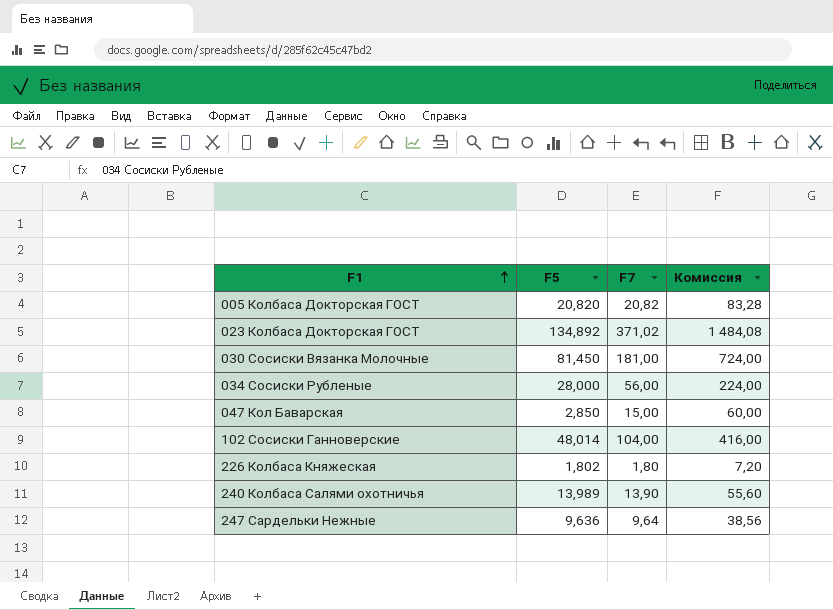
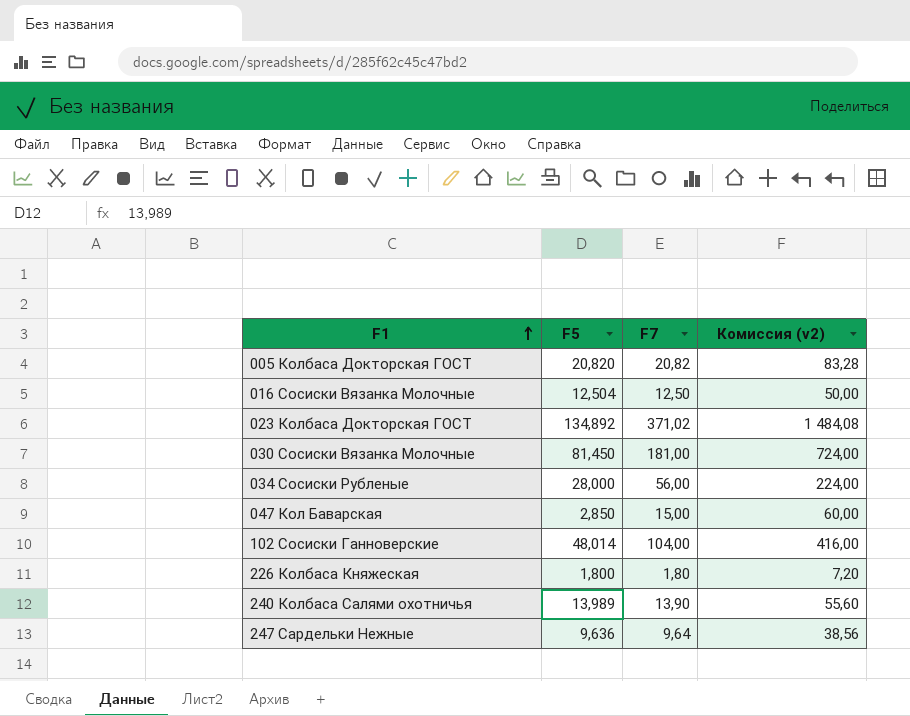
column name: Комиссия -> Комиссия (v2)
row 016 Сосиски Вязанка Молочные: none -> 12,504 | 12,50 | 50,00
226 Колбаса Княжеская | F5: 1,802 -> 1,800

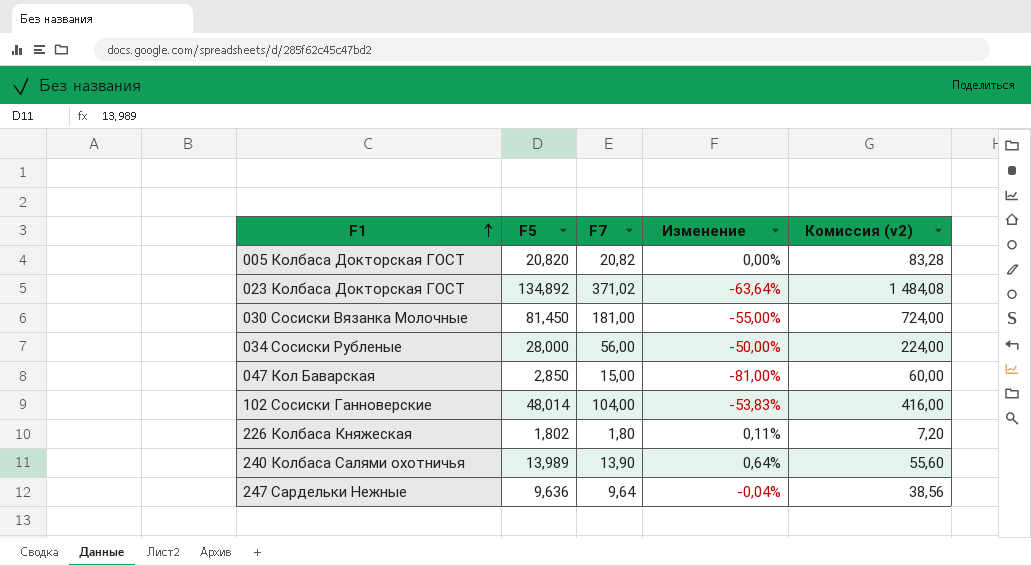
column Изменение | formula: none -> ([F5] - [F7]) / [F7]
row 016 Сосиски Вязанка Молочные: 12,504 | 12,50 | 50,00 -> none
226 Колбаса Княжеская | F5: 1,800 -> 1,802

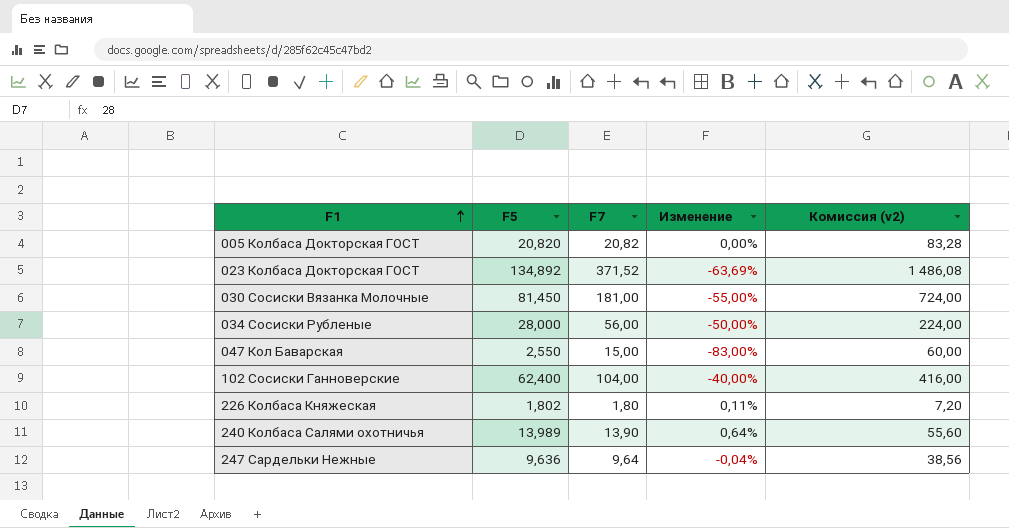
023 Колбаса Докторская ГОСТ | F7: 371,02 -> 371,52
023 Колбаса Докторская ГОСТ | Изменение: -63,64% -> -63,69%
023 Колбаса Докторская ГОСТ | Комиссия (v2): 1 484,08 -> 1 486,08
047 Кол Баварская | F5: 2,850 -> 2,550
047 Кол Баварская | Изменение: -81,00% -> -83,00%
102 Сосиски Ганноверские | F5: 48,014 -> 62,400
102 Сосиски Ганноверские | Изменение: -53,83% -> -40,00%

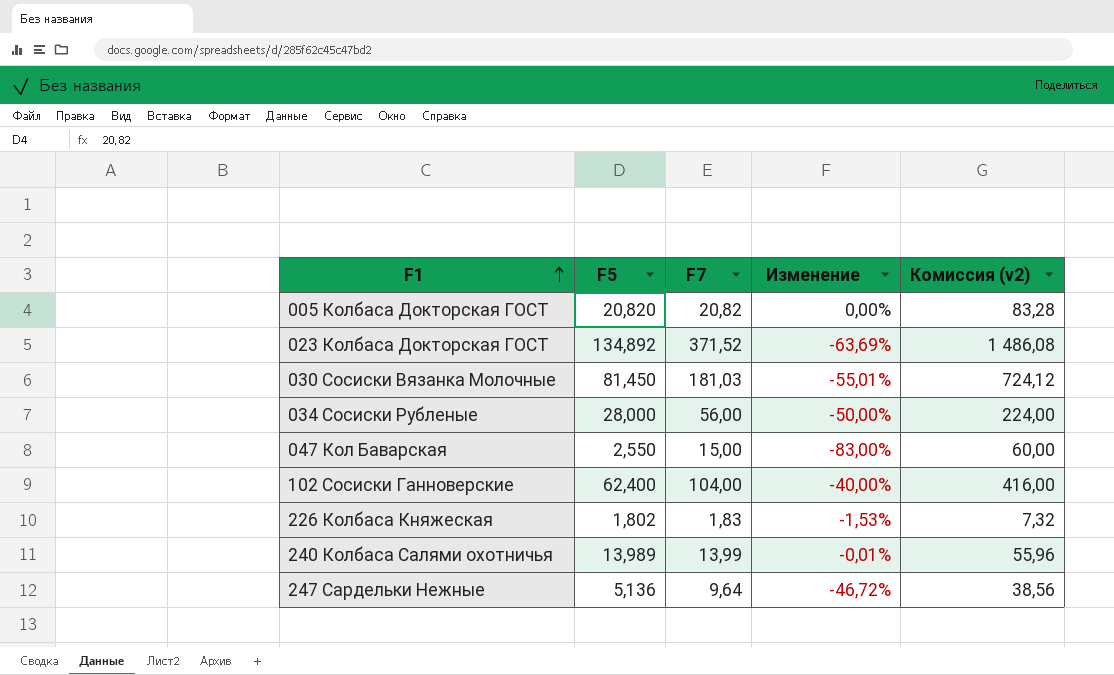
030 Сосиски Вязанка Молочные | F7: 181,00 -> 181,03
030 Сосиски Вязанка Молочные | Изменение: -55,00% -> -55,01%
030 Сосиски Вязанка Молочные | Комиссия (v2): 724,00 -> 724,12
226 Колбаса Княжеская | F7: 1,80 -> 1,83
226 Колбаса Княжеская | Изменение: 0,11% -> -1,53%
226 Колбаса Княжеская | Комиссия (v2): 7,20 -> 7,32
240 Колбаса Салями охотничья | F7: 13,90 -> 13,99
240 Колбаса Салями охотничья | Изменение: 0,64% -> -0,01%
240 Колбаса Салями охотничья | Комиссия (v2): 55,60 -> 55,96
247 Сардельки Нежные | F5: 9,636 -> 5,136
247 Сардельки Нежные | Изменение: -0,04% -> -46,72%

